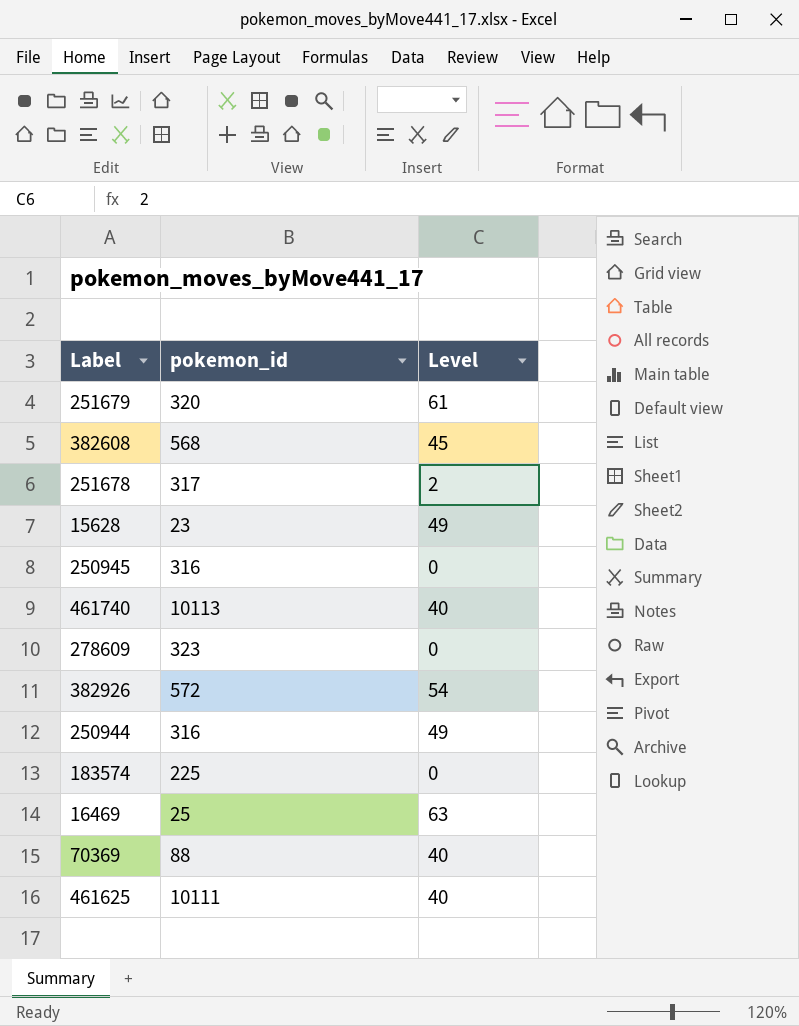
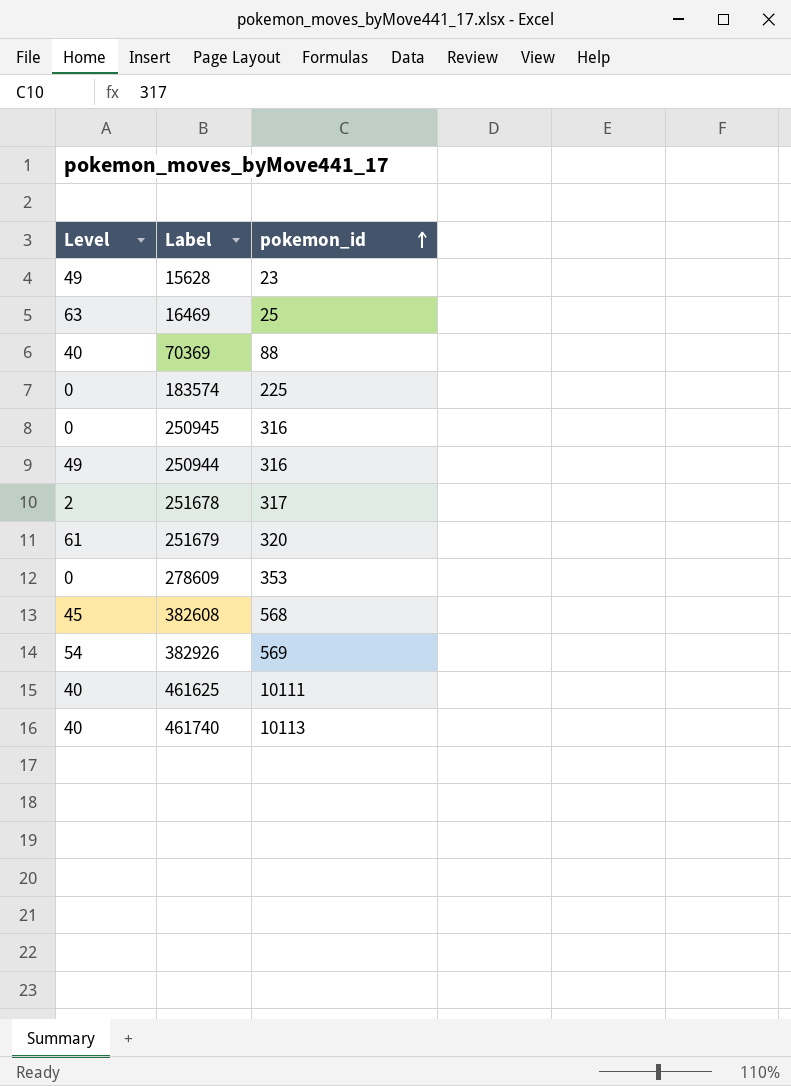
row order: none -> pokemon_id ascending
column Level | position: 3 -> 1
278609 | pokemon_id: 323 -> 353
382926 | pokemon_id: 572 -> 569

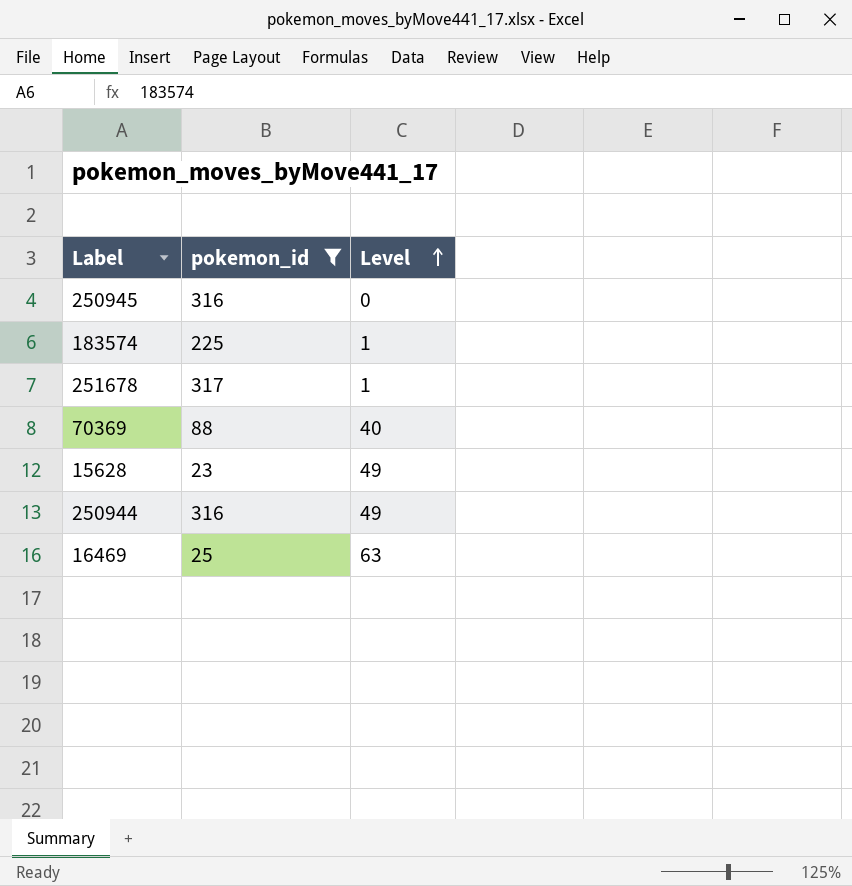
filter: none -> pokemon_id <= 317
row order: pokemon_id ascending -> Level ascending
column Level | position: 1 -> 3
183574 | Level: 0 -> 1
251678 | Level: 2 -> 1

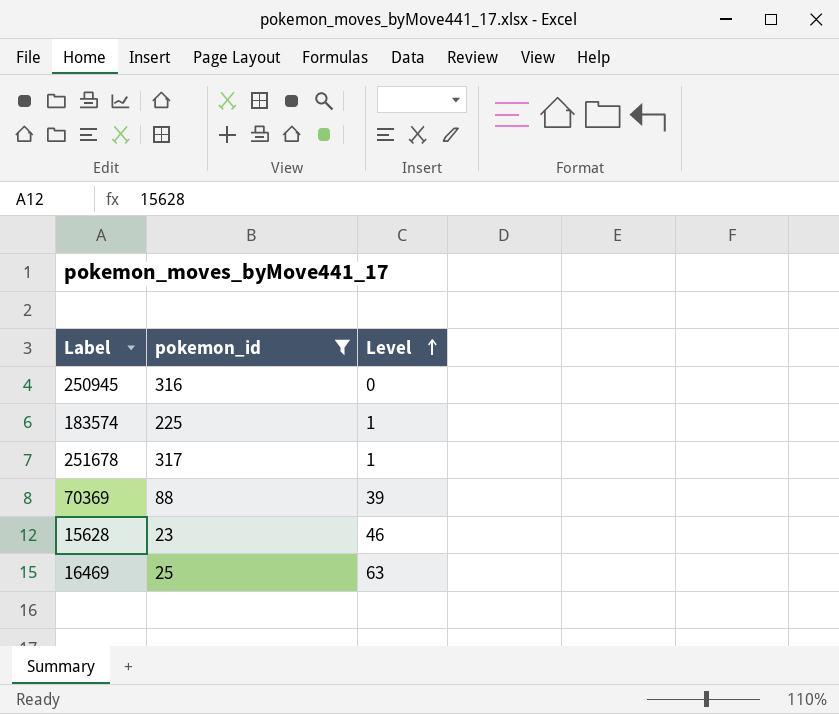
row 250944: 316 | 49 -> none
70369 | Level: 40 -> 39
15628 | Level: 49 -> 46

